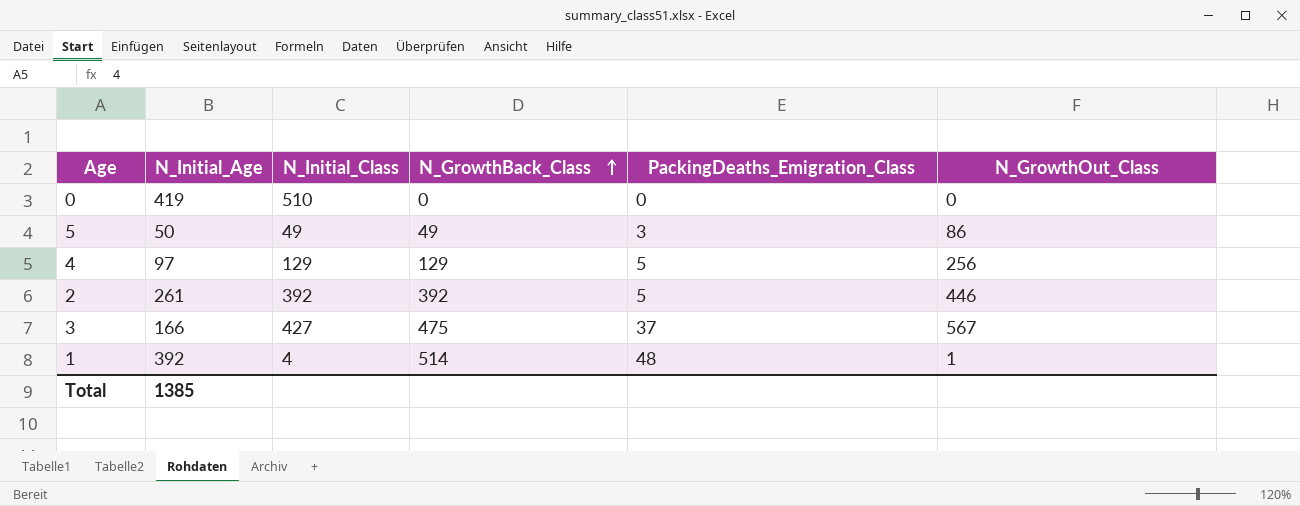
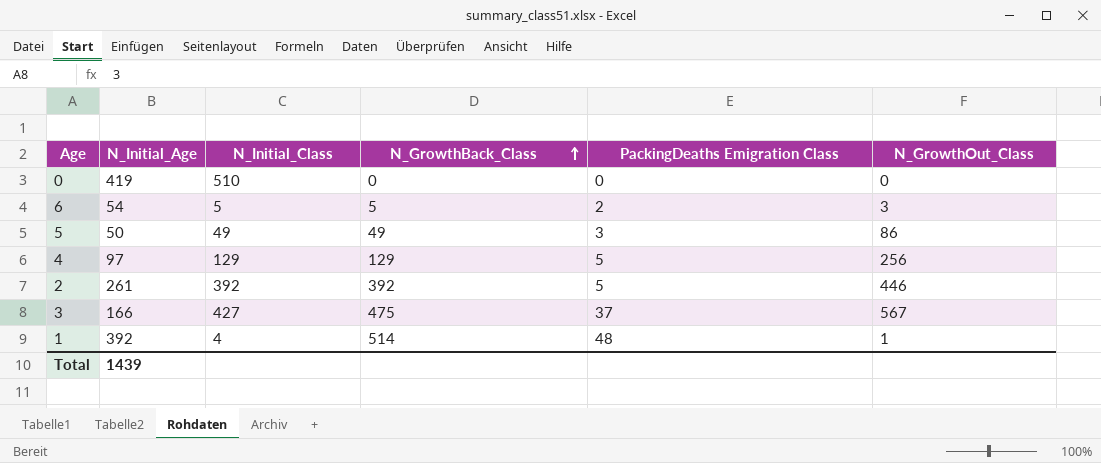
column name: PackingDeaths_Emigration_Class -> PackingDeaths Emigration Class
row 6: none -> 54 | 5 | 5 | 2 | 3
Total | N_Initial_Age: 1385 -> 1439

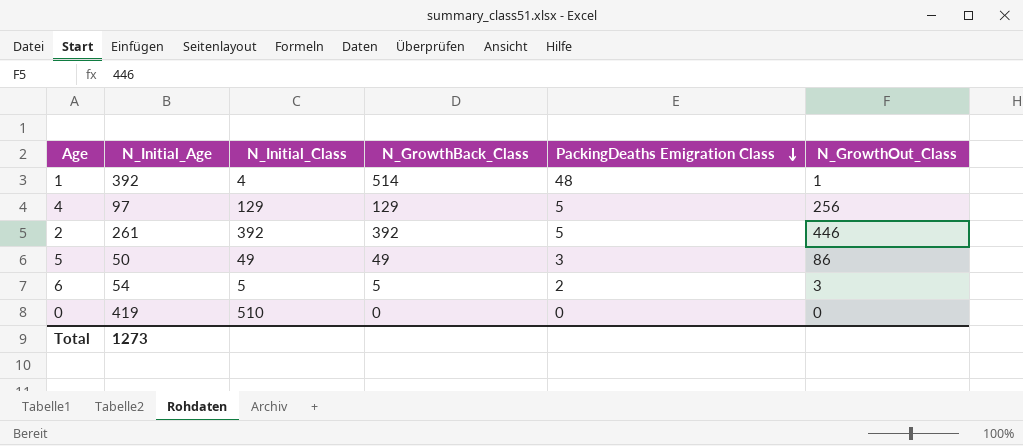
row order: N_GrowthBack_Class ascending -> PackingDeaths Emigration Class descending
row 3: 166 | 427 | 475 | 37 | 567 -> none
Total | N_Initial_Age: 1439 -> 1273

